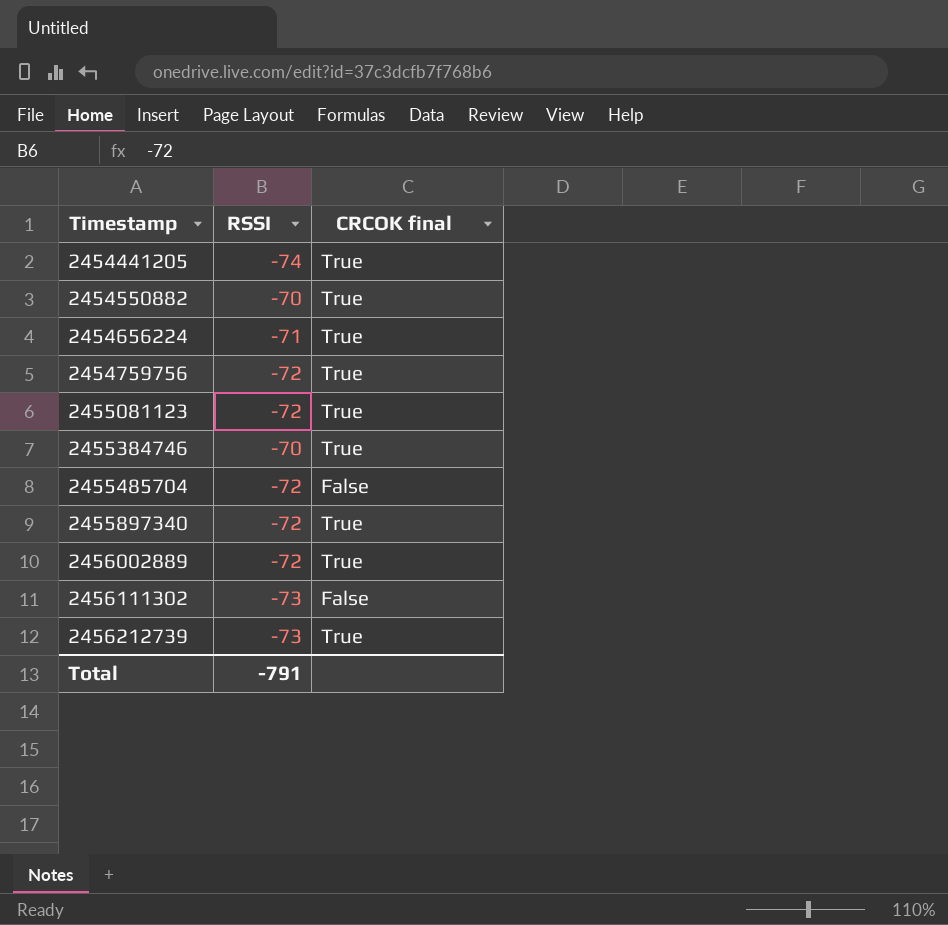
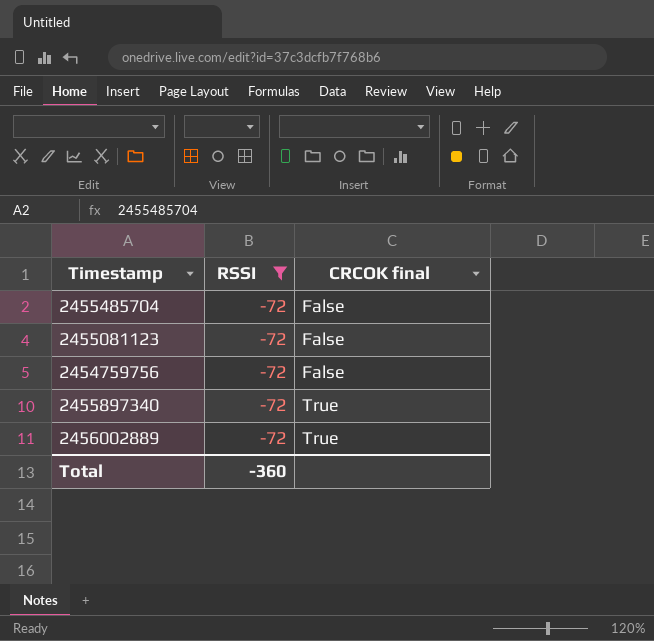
filter: none -> RSSI = -72
row order: Timestamp ascending -> CRCOK final ascending
2455081123 | CRCOK final: True -> False
2454759756 | CRCOK final: True -> False
Total | RSSI: -791 -> -360

